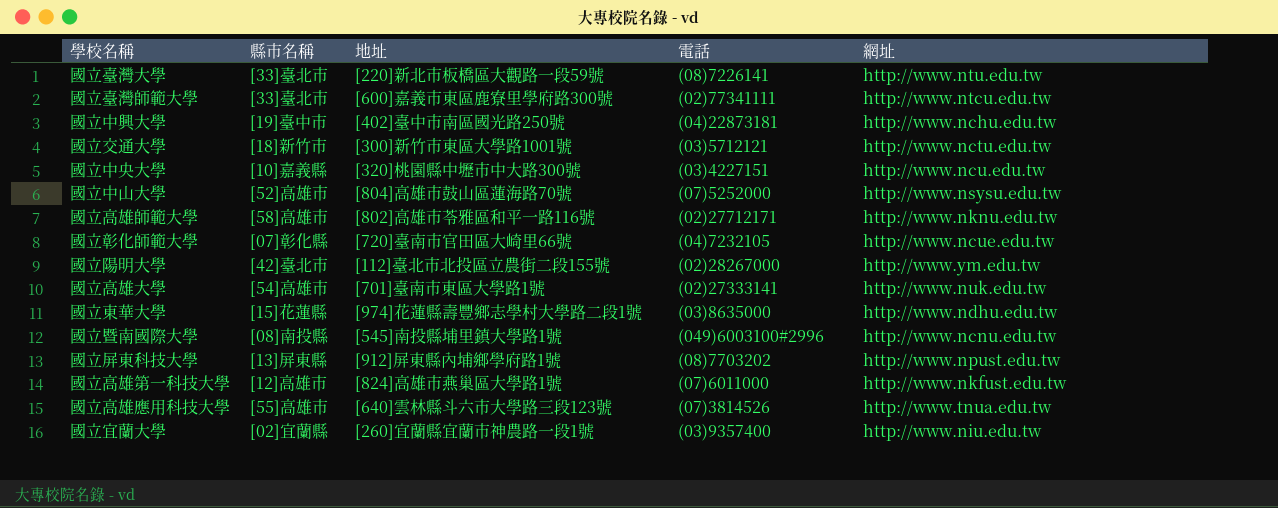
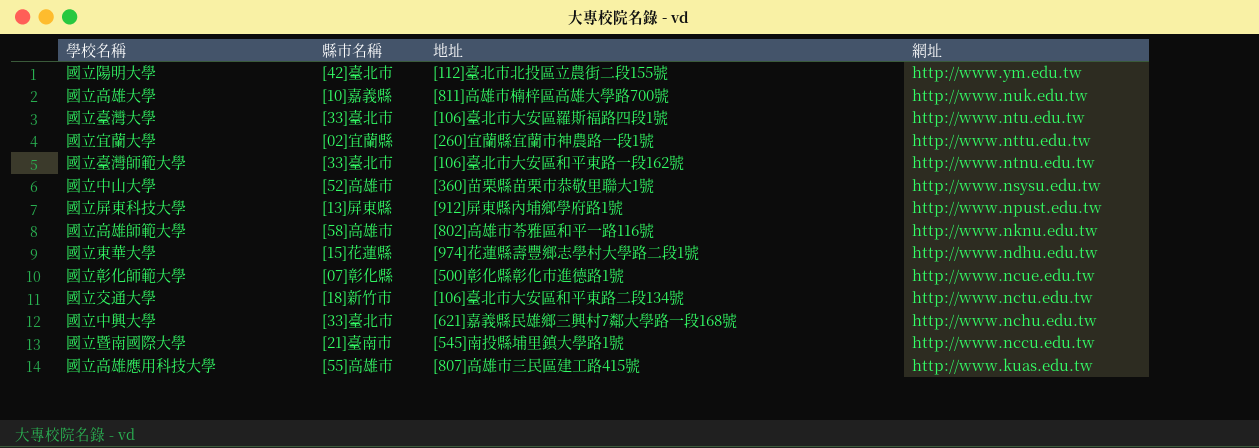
row order: none -> 網址 descending
column 電話 | position: 4 -> none
row 國立中央大學: [10]嘉義縣 | [320]桃園縣中壢市中大路300號 | (03)4227151 | http://www.ncu.edu.tw -> none
row 國立高雄第一科技大學: [12]高雄市 | [824]高雄市燕巢區大學路1號 | (07)6011000 | http://www.nkfust.edu.tw -> none
國立高雄大學 | 縣市名稱: [54]高雄市 -> [10]嘉義縣
國立高雄大學 | 地址: [701]臺南市東區大學路1號 -> [811]高雄市楠梓區高雄大學路700號
國立臺灣大學 | 地址: [220]新北市板橋區大觀路一段59號 -> [106]臺北市大安區羅斯福路四段1號
國立宜蘭大學 | 網址: http://www.niu.edu.tw -> http://www.nttu.edu.tw
國立臺灣師範大學 | 地址: [600]嘉義市東區鹿寮里學府路300號 -> [106]臺北市大安區和平東路一段162號
國立臺灣師範大學 | 網址: http://www.ntcu.edu.tw -> http://www.ntnu.edu.tw
國立中山大學 | 地址: [804]高雄市鼓山區蓮海路70號 -> [360]苗栗縣苗栗市恭敬里聯大1號
國立彰化師範大學 | 地址: [720]臺南市官田區大崎里66號 -> [500]彰化縣彰化市進德路1號
國立交通大學 | 地址: [300]新竹市東區大學路1001號 -> [106]臺北市大安區和平東路二段134號
國立中興大學 | 縣市名稱: [19]臺中市 -> [33]臺北市
國立中興大學 | 地址: [402]臺中市南區國光路250號 -> [621]嘉義縣民雄鄉三興村7鄰大學路一段168號
國立暨南國際大學 | 縣市名稱: [08]南投縣 -> [21]臺南市
國立暨南國際大學 | 網址: http://www.ncnu.edu.tw -> http://www.nccu.edu.tw
國立高雄應用科技大學 | 地址: [640]雲林縣斗六市大學路三段123號 -> [807]高雄市三民區建工路415號
國立高雄應用科技大學 | 網址: http://www.tnua.edu.tw -> http://www.kuas.edu.tw

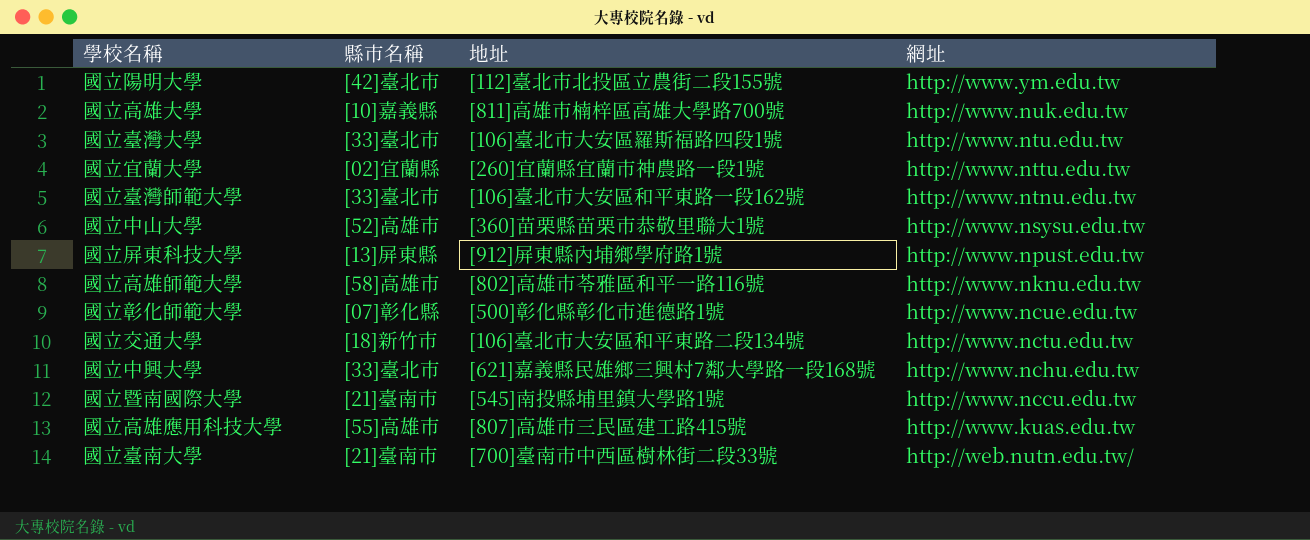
row 國立東華大學: [15]花蓮縣 | [974]花蓮縣壽豐鄉志學村大學路二段1號 | http://www.ndhu.edu.tw -> none
row 國立臺南大學: none -> [21]臺南市 | [700]臺南市中西區樹林街二段33號 | http://web.nutn.edu.tw/

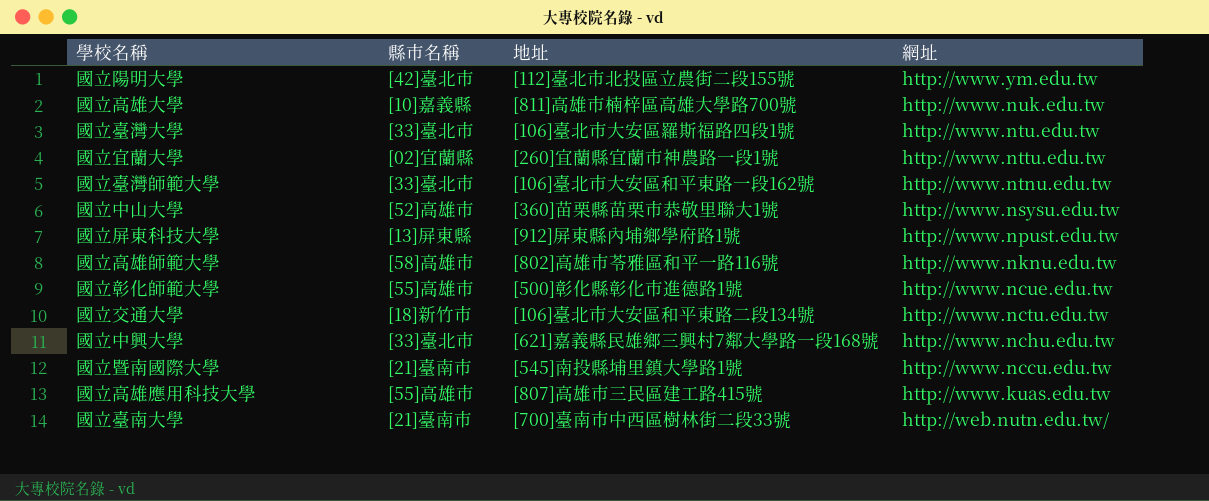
國立彰化師範大學 | 縣市名稱: [07]彰化縣 -> [55]高雄市

